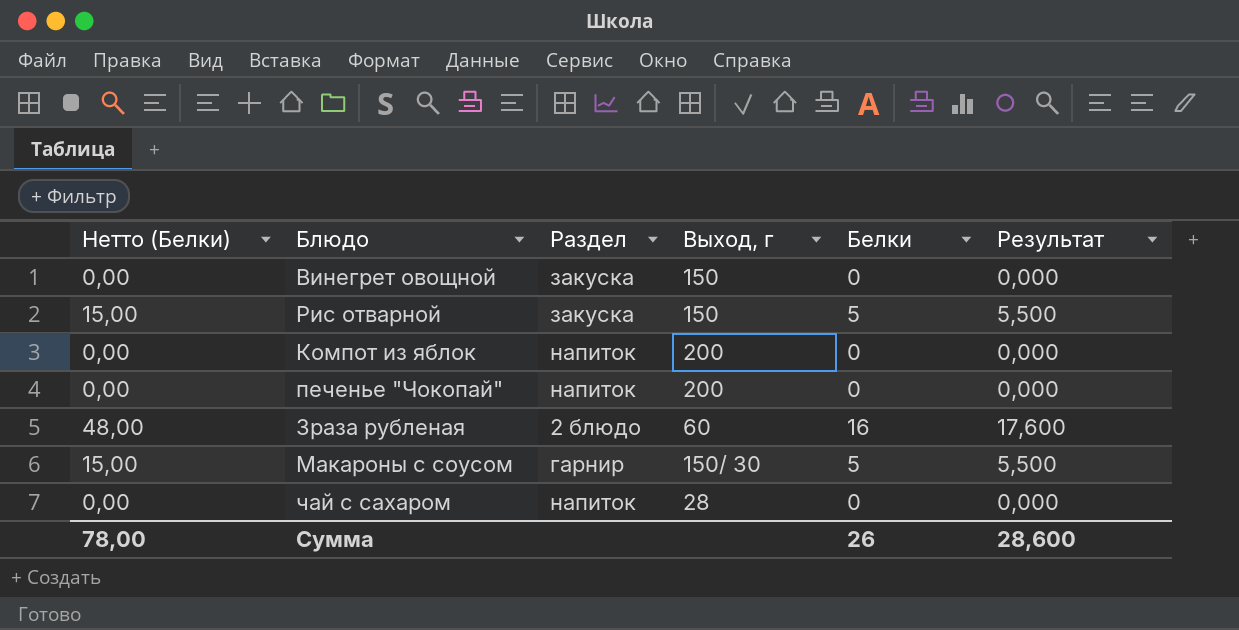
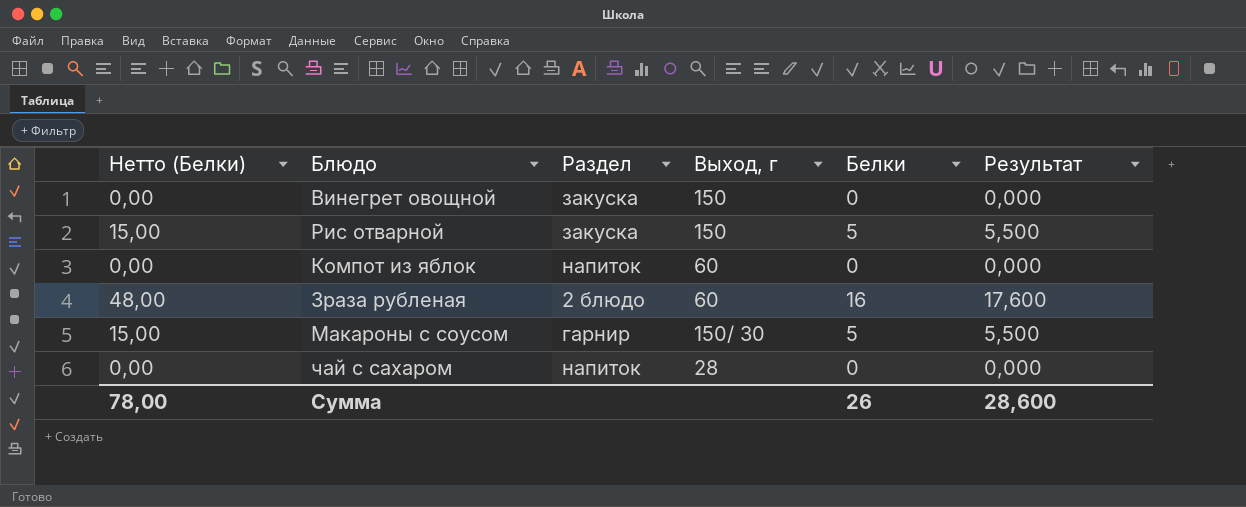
row печенье "Чокопай": 0,00 | напиток | 200 | 0 | 0,000 -> none
Компот из яблок | Выход, г: 200 -> 60

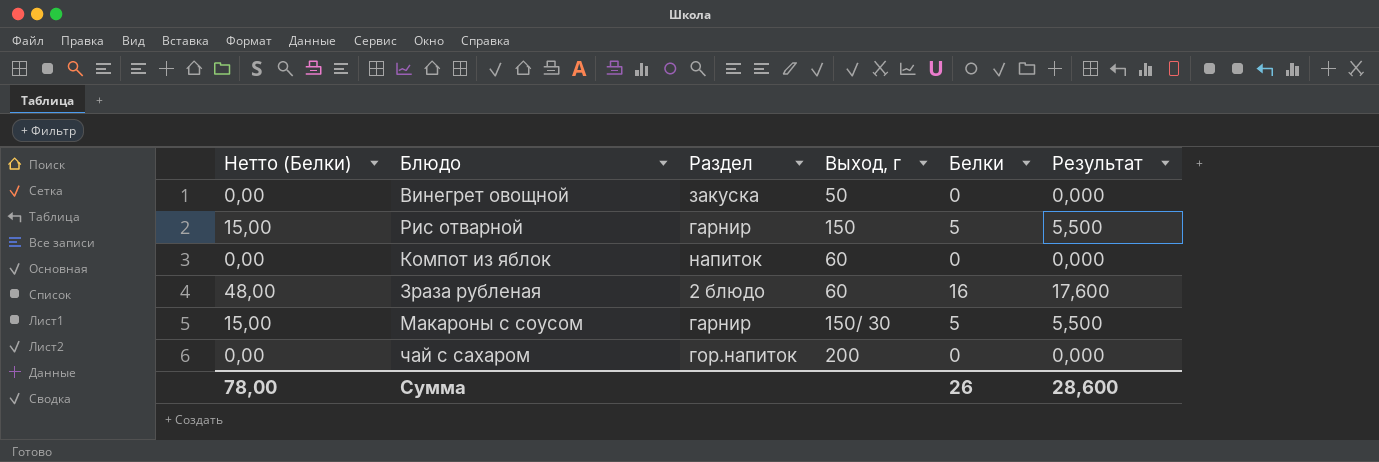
Винегрет овощной | Выход, г: 150 -> 50
Рис отварной | Раздел: закуска -> гарнир
чай с сахаром | Раздел: напиток -> гор.напиток
чай с сахаром | Выход, г: 28 -> 200

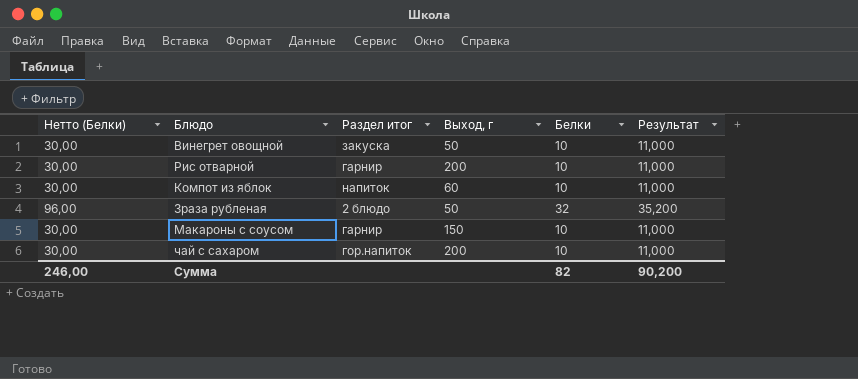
column name: Раздел -> Раздел итог
Винегрет овощной | Нетто (Белки): 0,00 -> 30,00
Винегрет овощной | Белки: 0 -> 10
Винегрет овощной | Результат: 0,000 -> 11,000
Рис отварной | Нетто (Белки): 15,00 -> 30,00
Рис отварной | Выход, г: 150 -> 200
Рис отварной | Белки: 5 -> 10
Рис отварной | Результат: 5,500 -> 11,000
Компот из яблок | Нетто (Белки): 0,00 -> 30,00
Компот из яблок | Белки: 0 -> 10
Компот из яблок | Результат: 0,000 -> 11,000
Зраза рубленая | Нетто (Белки): 48,00 -> 96,00
Зраза рубленая | Выход, г: 60 -> 50
Зраза рубленая | Белки: 16 -> 32
Зраза рубленая | Результат: 17,600 -> 35,200
Макароны с соусом | Нетто (Белки): 15,00 -> 30,00
Макароны с соусом | Выход, г: 150/ 30 -> 150
Макароны с соусом | Белки: 5 -> 10
Макароны с соусом | Результат: 5,500 -> 11,000
чай с сахаром | Нетто (Белки): 0,00 -> 30,00
чай с сахаром | Белки: 0 -> 10
чай с сахаром | Результат: 0,000 -> 11,000
Сумма | Нетто (Белки): 78,00 -> 246,00
Сумма | Белки: 26 -> 82
Сумма | Результат: 28,600 -> 90,200

